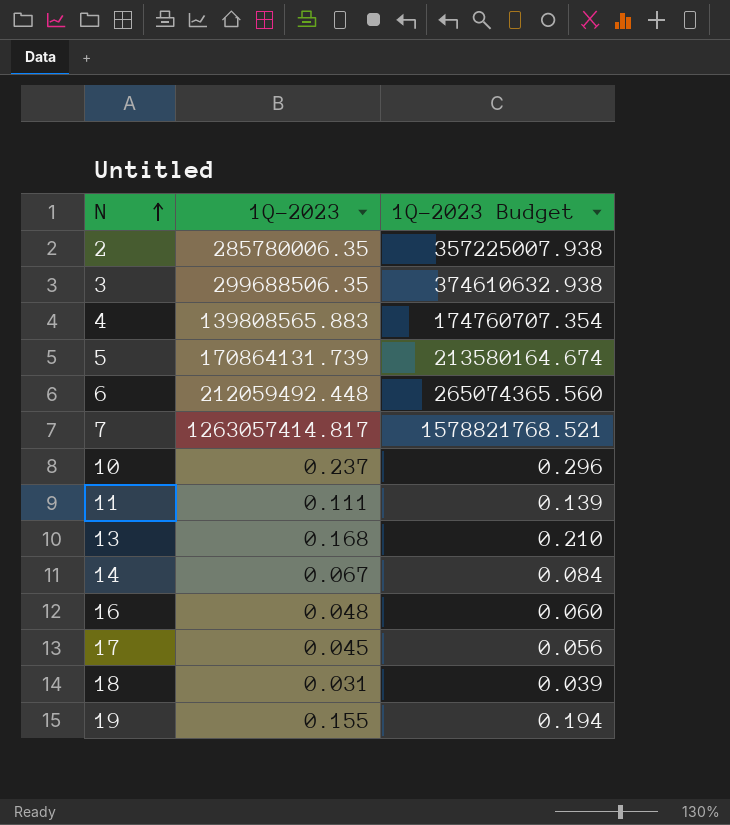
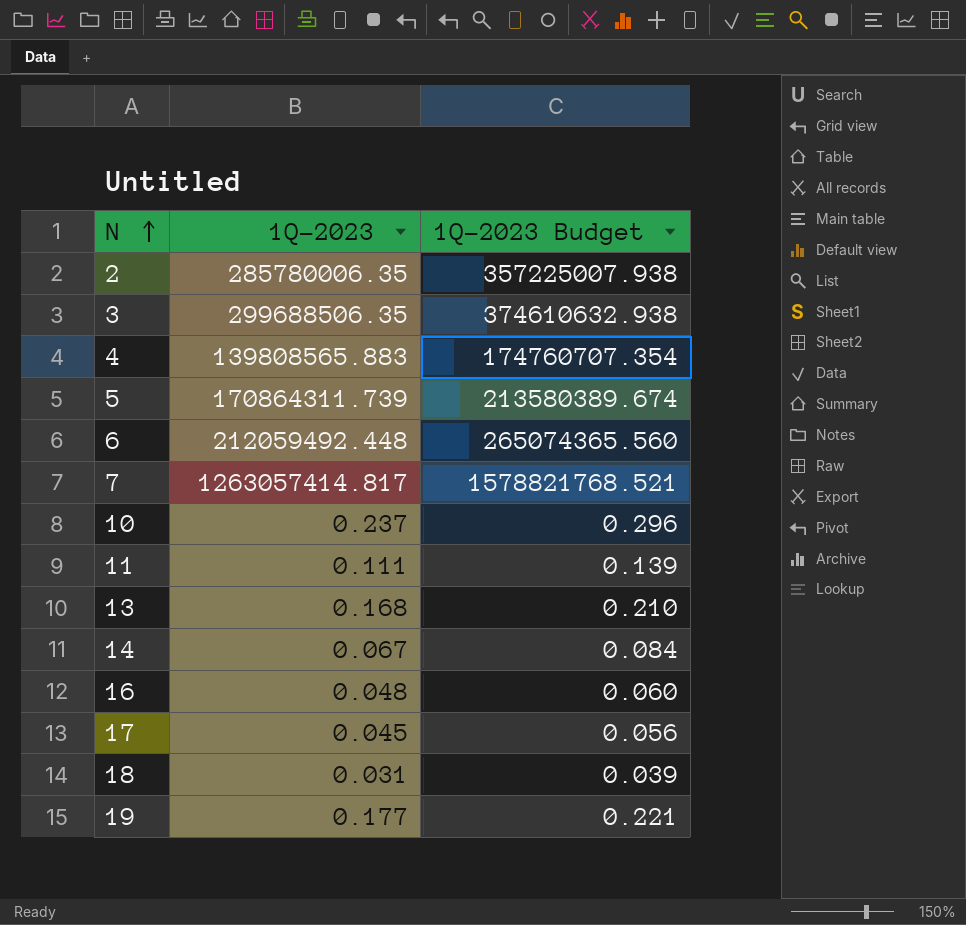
5 | 1Q-2023: 170864131.739 -> 170864311.739
5 | 1Q-2023 Budget: 213580164.674 -> 213580389.674
19 | 1Q-2023: 0.155 -> 0.177
19 | 1Q-2023 Budget: 0.194 -> 0.221

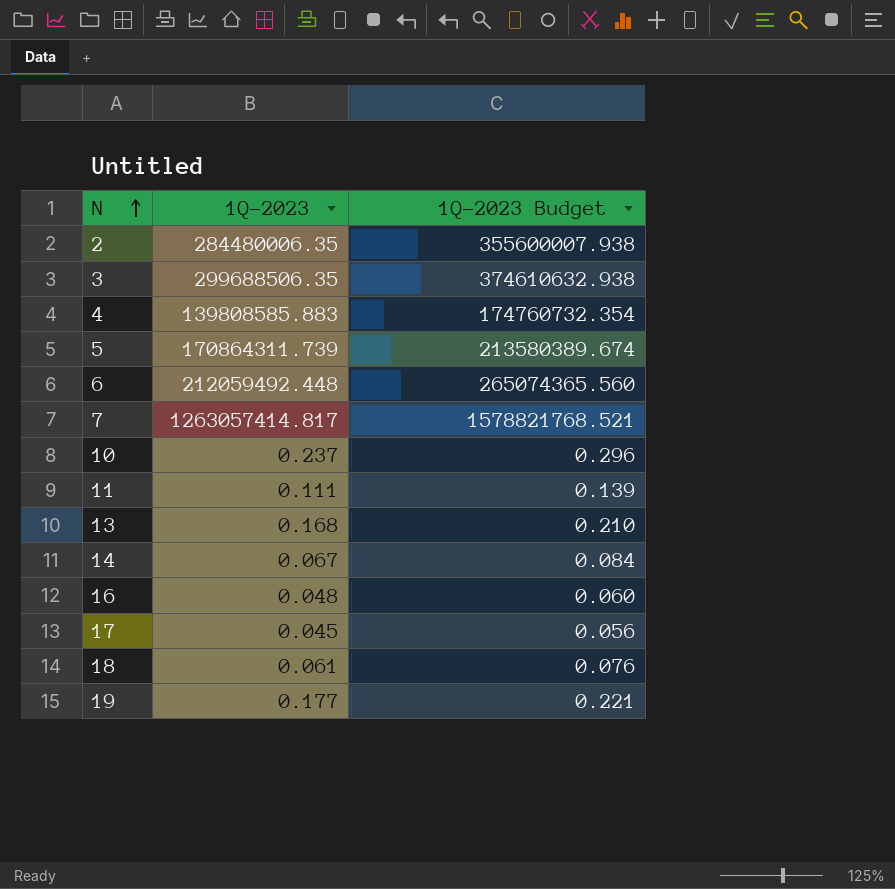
2 | 1Q-2023: 285780006.35 -> 284480006.35
2 | 1Q-2023 Budget: 357225007.938 -> 355600007.938
4 | 1Q-2023: 139808565.883 -> 139808585.883
4 | 1Q-2023 Budget: 174760707.354 -> 174760732.354
18 | 1Q-2023: 0.031 -> 0.061
18 | 1Q-2023 Budget: 0.039 -> 0.076

